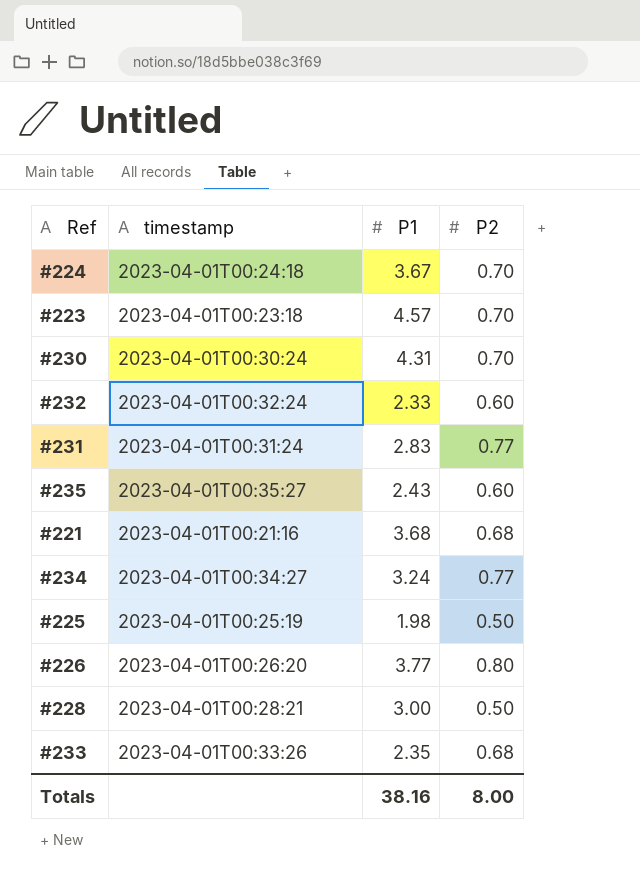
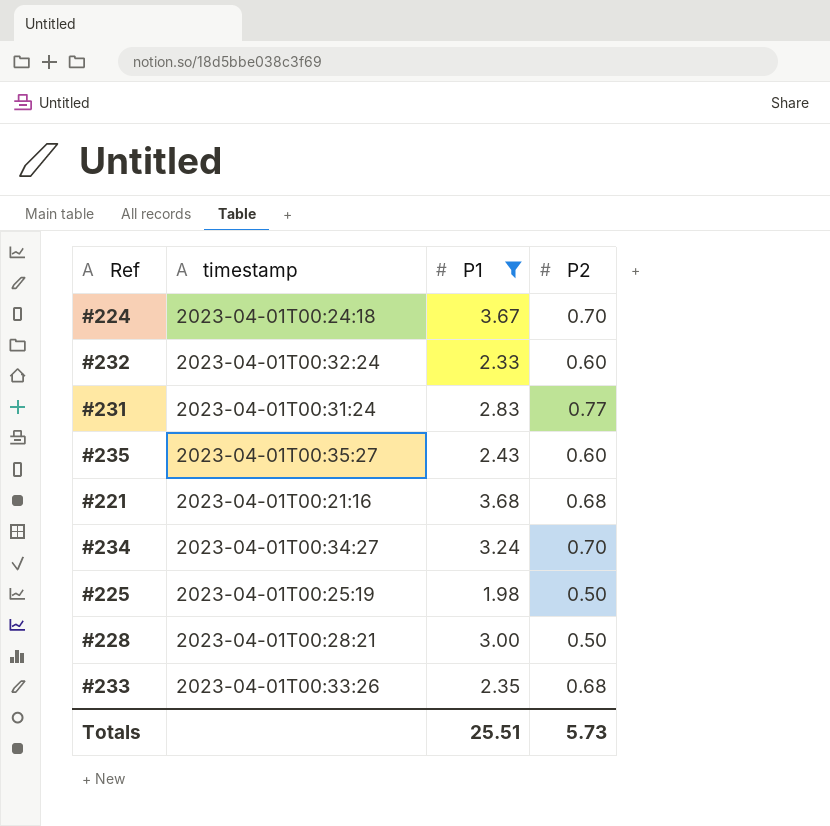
filter: none -> P1 <= 3.68
#234 | P2: 0.77 -> 0.70
Totals | P1: 38.16 -> 25.51
Totals | P2: 8.00 -> 5.73

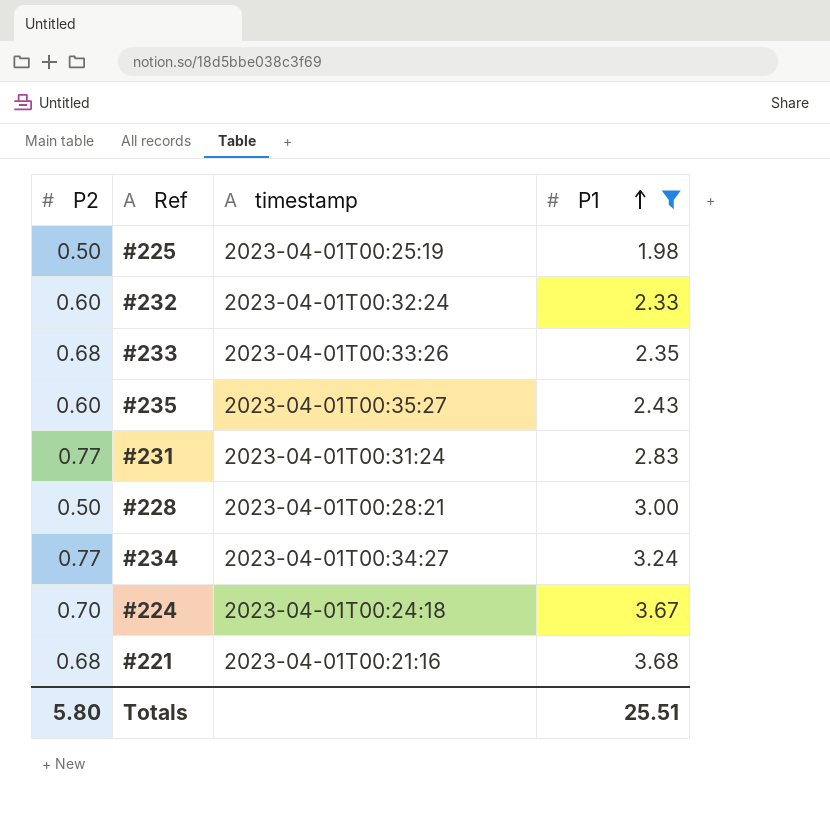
row order: none -> P1 ascending
column P2 | position: 4 -> 1
#234 | P2: 0.70 -> 0.77
Totals | P2: 5.73 -> 5.80

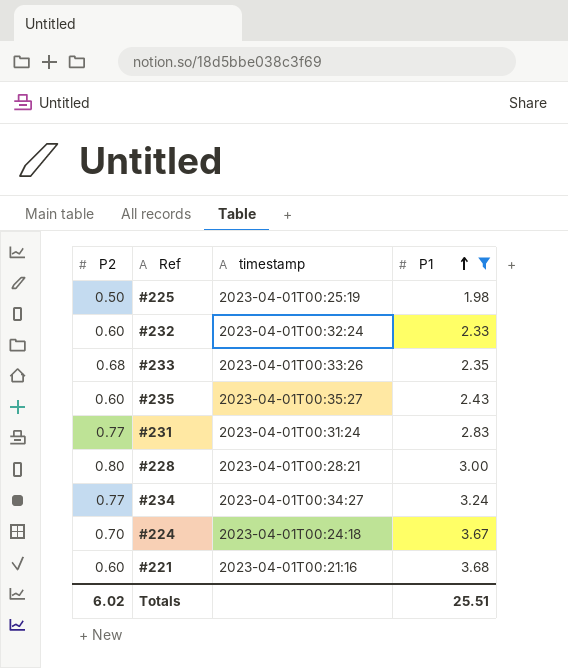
#228 | P2: 0.50 -> 0.80
#221 | P2: 0.68 -> 0.60
Totals | P2: 5.80 -> 6.02

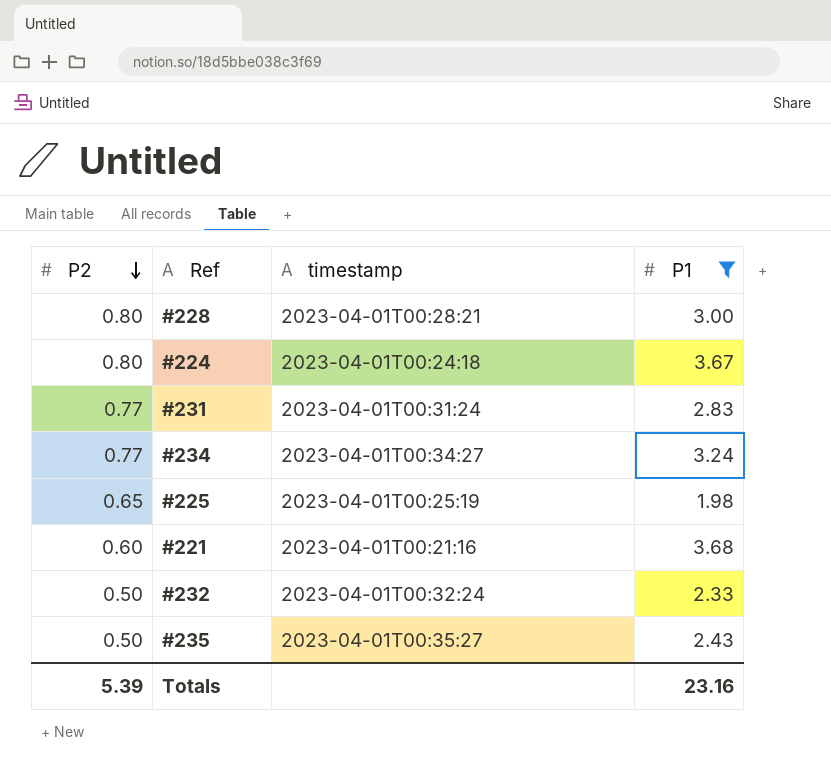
row order: P1 ascending -> P2 descending
row #233: 0.68 | 2023-04-01T00:33:26 | 2.35 -> none
#224 | P2: 0.70 -> 0.80
#225 | P2: 0.50 -> 0.65
#232 | P2: 0.60 -> 0.50
#235 | P2: 0.60 -> 0.50
Totals | P2: 6.02 -> 5.39
Totals | P1: 25.51 -> 23.16

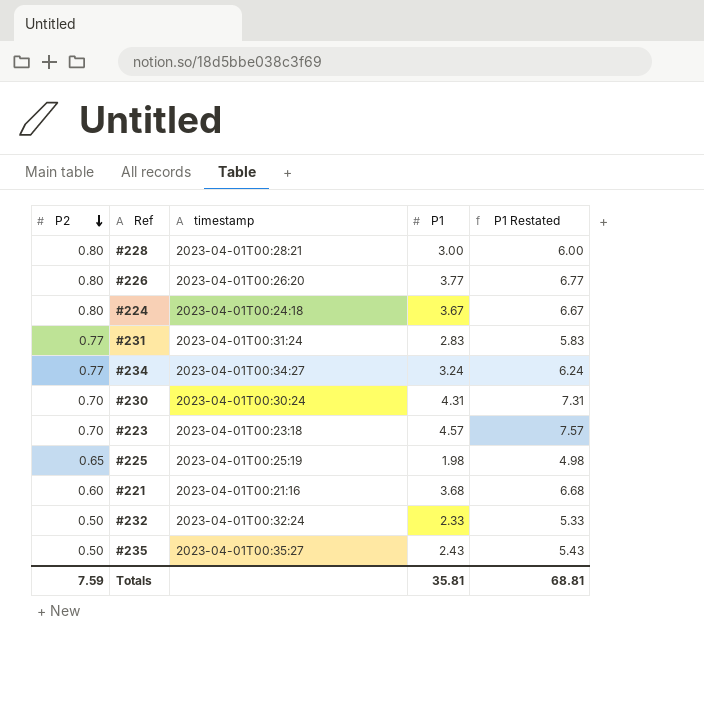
filter: P1 <= 3.68 -> none
column P1 Restated | formula: none -> [P1] + 3
Totals | P2: 5.39 -> 7.59
Totals | P1: 23.16 -> 35.81

